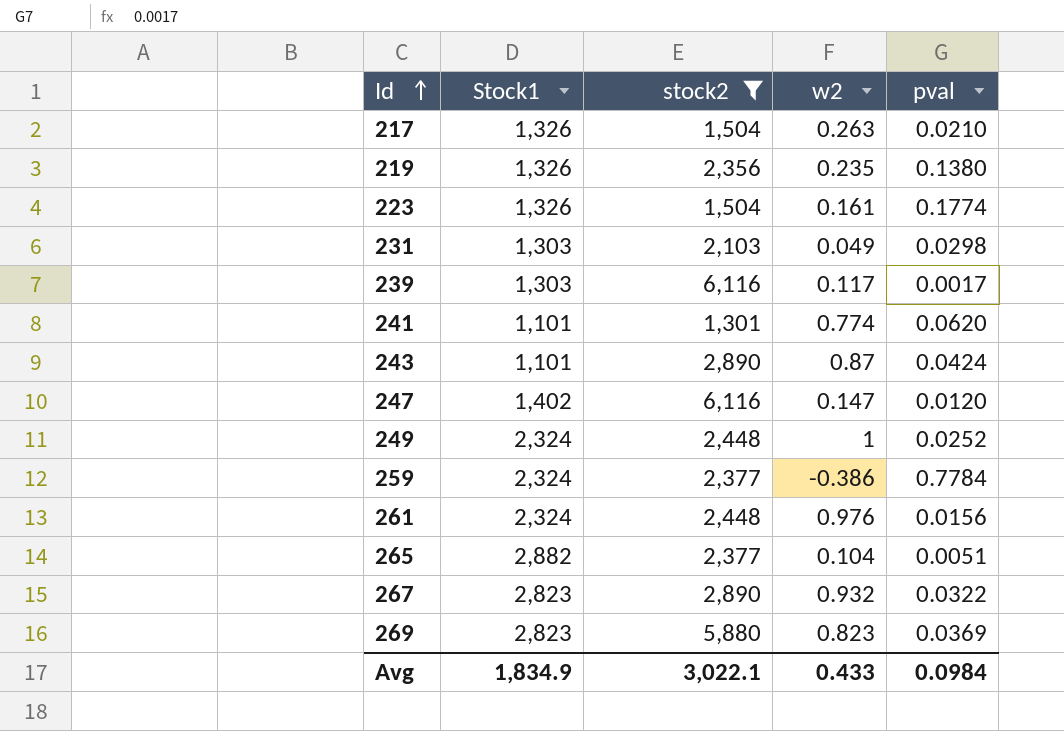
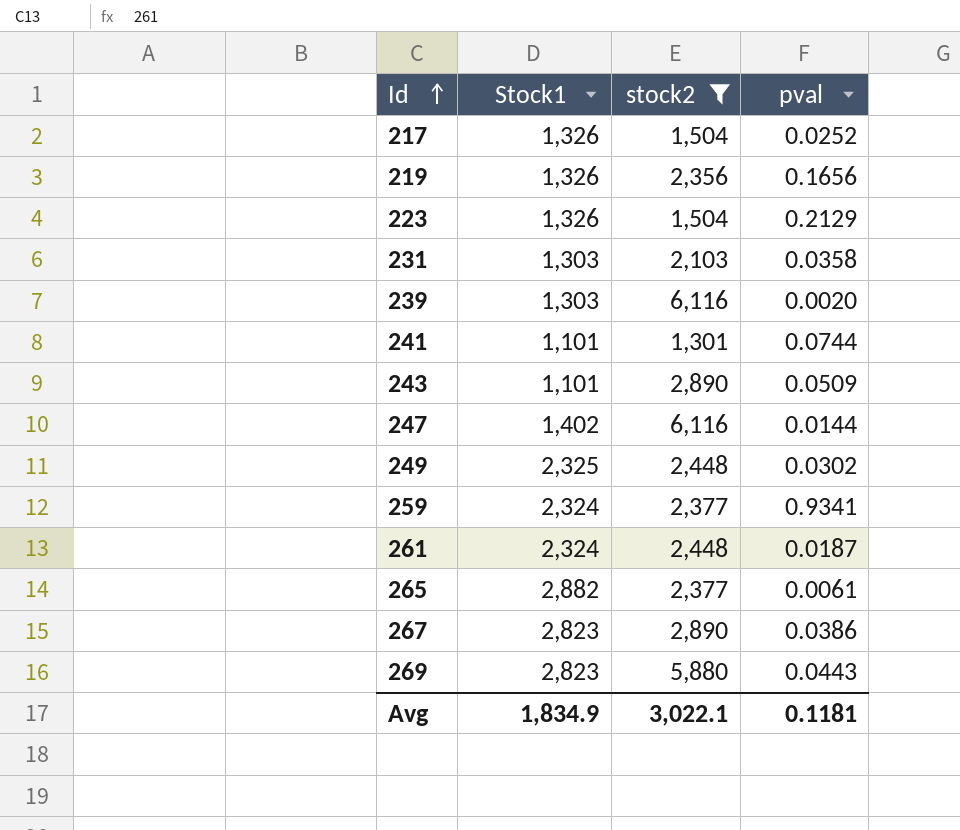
column w2 | position: 4 -> none
217 | pval: 0.0210 -> 0.0252
219 | pval: 0.1380 -> 0.1656
223 | pval: 0.1774 -> 0.2129
231 | pval: 0.0298 -> 0.0358
239 | pval: 0.0017 -> 0.0020
241 | pval: 0.0620 -> 0.0744
243 | pval: 0.0424 -> 0.0509
247 | pval: 0.0120 -> 0.0144
249 | Stock1: 2,324 -> 2,325
249 | pval: 0.0252 -> 0.0302
259 | pval: 0.7784 -> 0.9341
261 | pval: 0.0156 -> 0.0187
265 | pval: 0.0051 -> 0.0061
267 | pval: 0.0322 -> 0.0386
269 | pval: 0.0369 -> 0.0443
Avg | pval: 0.0984 -> 0.1181

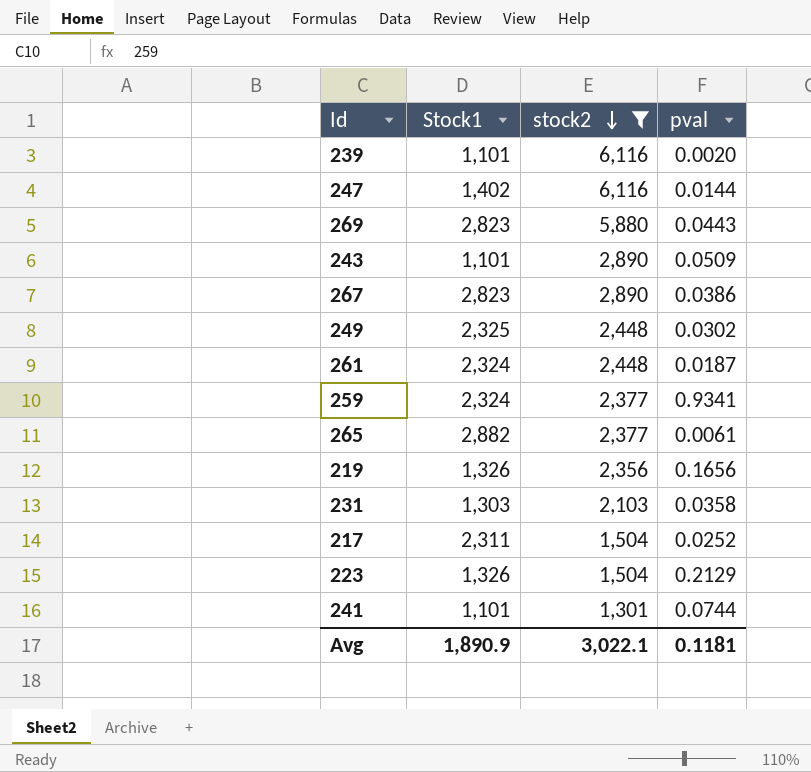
row order: Id ascending -> stock2 descending
239 | Stock1: 1,303 -> 1,101
217 | Stock1: 1,326 -> 2,311
Avg | Stock1: 1,834.9 -> 1,890.9

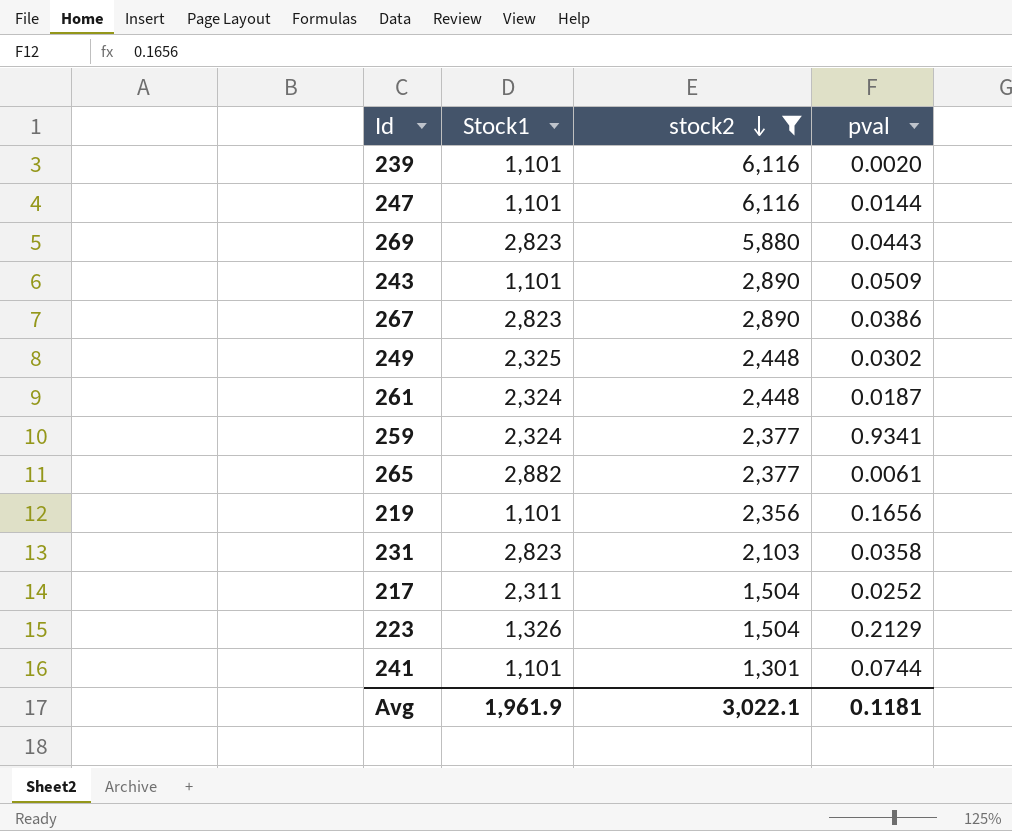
247 | Stock1: 1,402 -> 1,101
219 | Stock1: 1,326 -> 1,101
231 | Stock1: 1,303 -> 2,823
Avg | Stock1: 1,890.9 -> 1,961.9

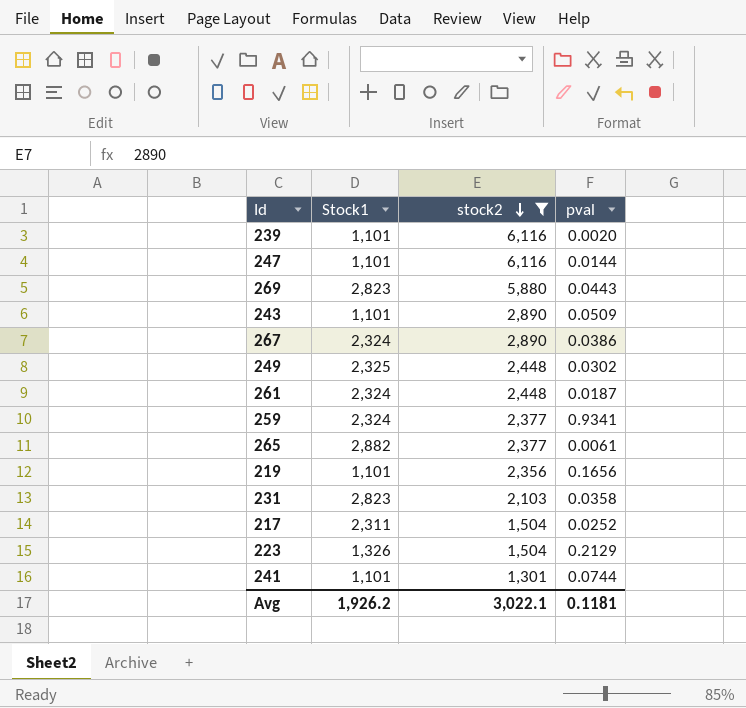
267 | Stock1: 2,823 -> 2,324
Avg | Stock1: 1,961.9 -> 1,926.2

